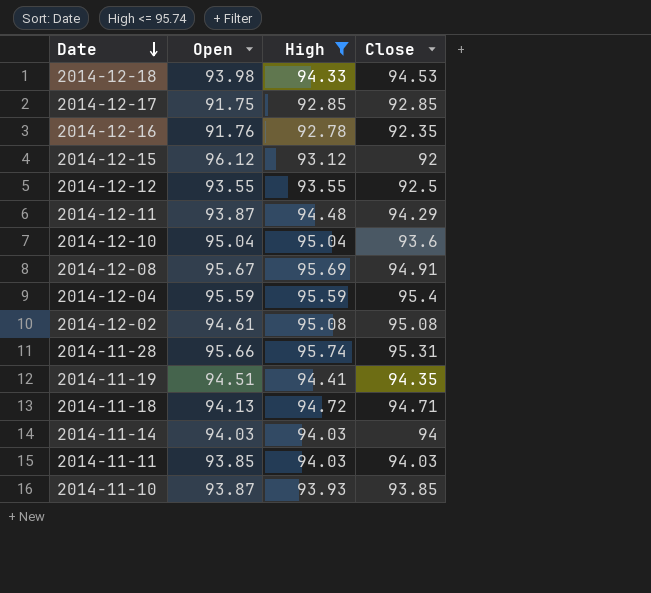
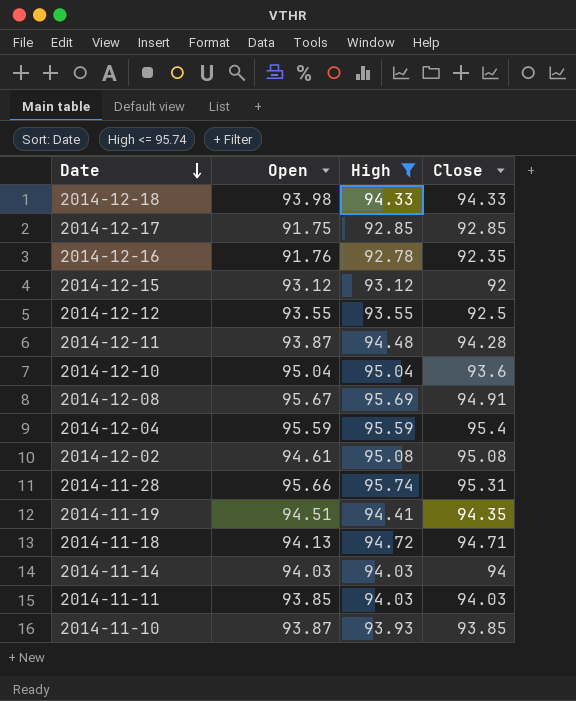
2014-12-18 | Close: 94.53 -> 94.33
2014-12-15 | Open: 96.12 -> 93.12
2014-12-11 | Close: 94.29 -> 94.28

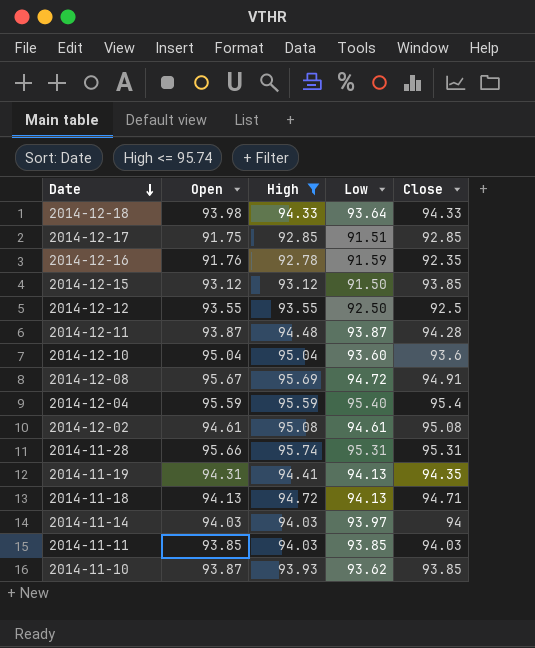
column Low | position: none -> 4
2014-12-15 | Close: 92 -> 93.85
2014-11-19 | Open: 94.51 -> 94.31

